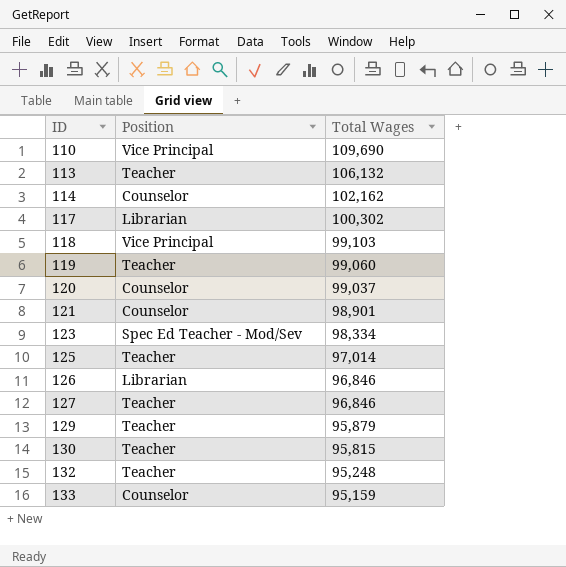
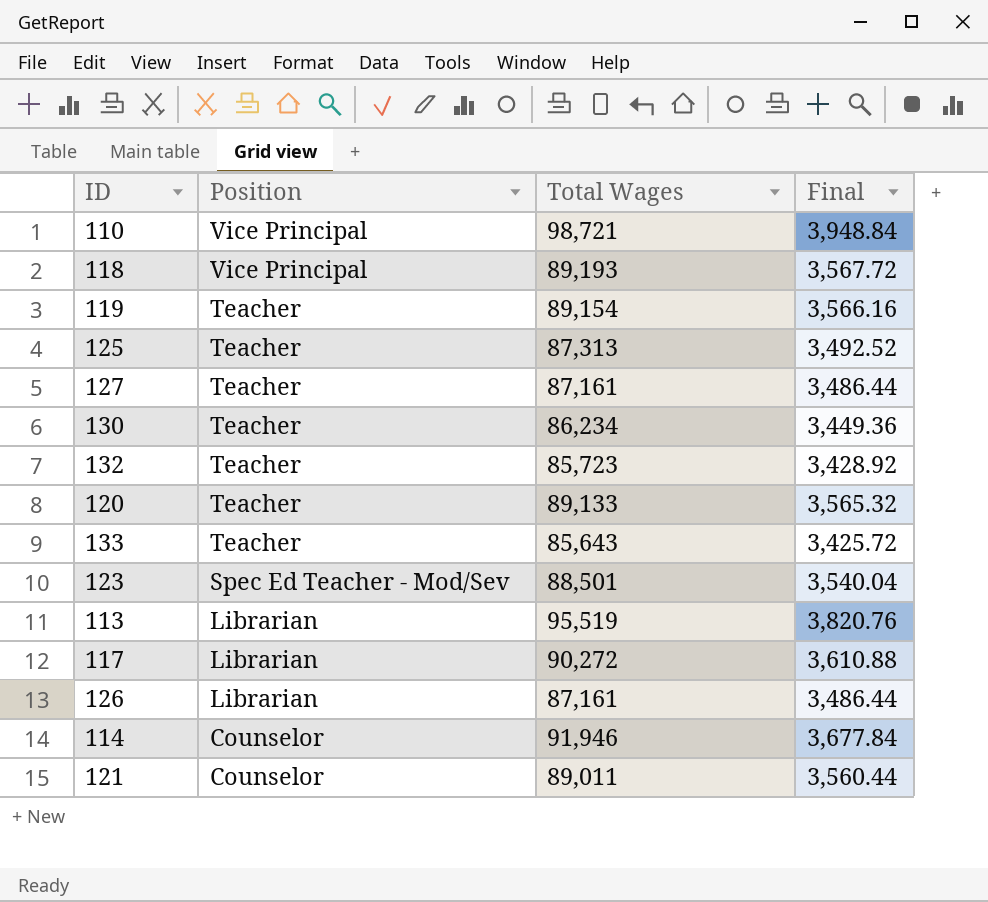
row order: ID ascending -> Position descending
column Final | formula: none -> [Total Wages] * 0.04
row 129: Teacher | 95,879 -> none
110 | Total Wages: 109,690 -> 98,721
118 | Total Wages: 99,103 -> 89,193
119 | Total Wages: 99,060 -> 89,154
125 | Total Wages: 97,014 -> 87,313
127 | Total Wages: 96,846 -> 87,161
130 | Total Wages: 95,815 -> 86,234
132 | Total Wages: 95,248 -> 85,723
120 | Position: Counselor -> Teacher
120 | Total Wages: 99,037 -> 89,133
133 | Position: Counselor -> Teacher
133 | Total Wages: 95,159 -> 85,643
123 | Total Wages: 98,334 -> 88,501
113 | Position: Teacher -> Librarian
113 | Total Wages: 106,132 -> 95,519
117 | Total Wages: 100,302 -> 90,272
126 | Total Wages: 96,846 -> 87,161
114 | Total Wages: 102,162 -> 91,946
121 | Total Wages: 98,901 -> 89,011

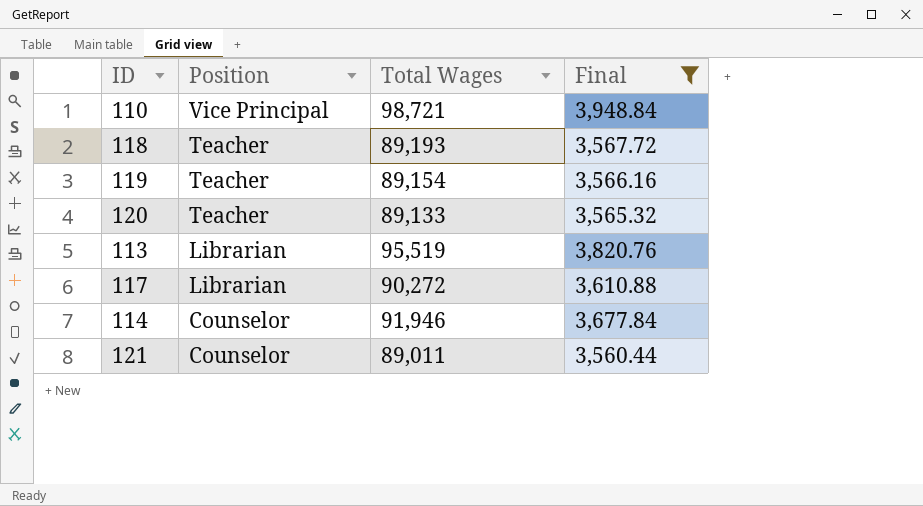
filter: none -> Final >= 3,560.44
118 | Position: Vice Principal -> Teacher

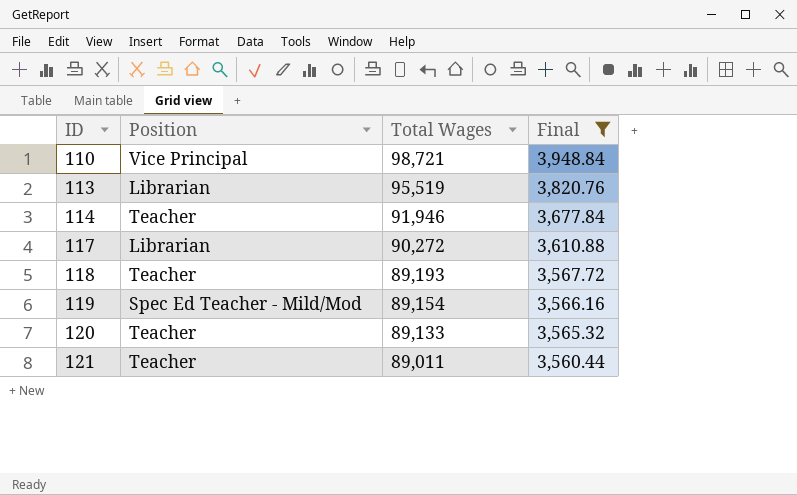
row order: Position descending -> ID ascending
114 | Position: Counselor -> Teacher
119 | Position: Teacher -> Spec Ed Teacher - Mild/Mod
121 | Position: Counselor -> Teacher

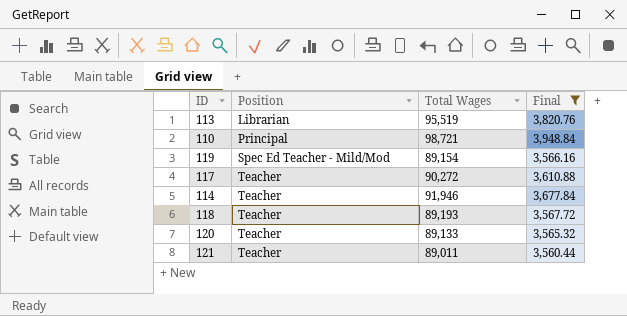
row order: ID ascending -> Position ascending
110 | Position: Vice Principal -> Principal
117 | Position: Librarian -> Teacher

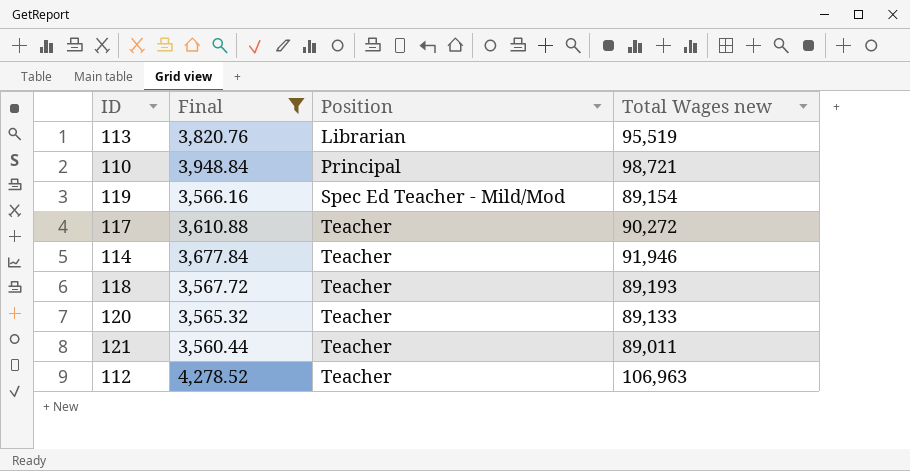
column Final | position: 4 -> 2
column name: Total Wages -> Total Wages new
row 112: none -> 4,278.52 | Teacher | 106,963

